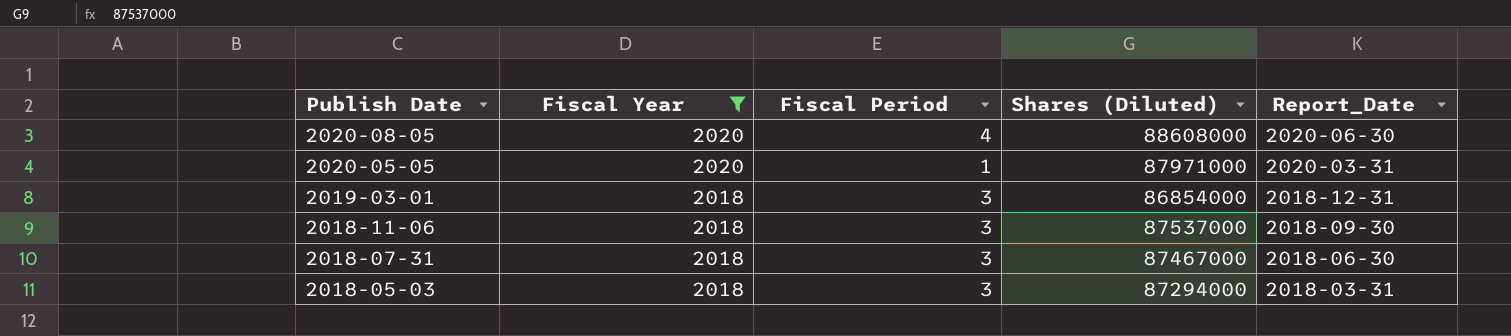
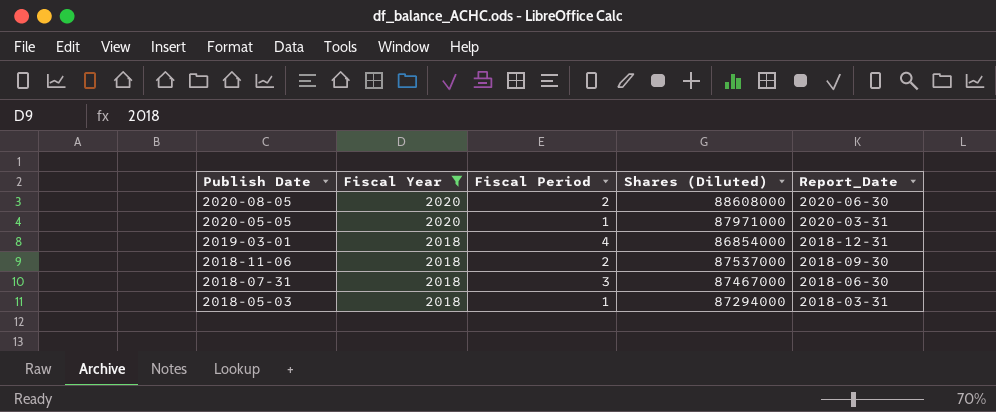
2020-08-05 | Fiscal Period: 4 -> 2
2019-03-01 | Fiscal Period: 3 -> 4
2018-11-06 | Fiscal Period: 3 -> 2
2018-05-03 | Fiscal Period: 3 -> 1

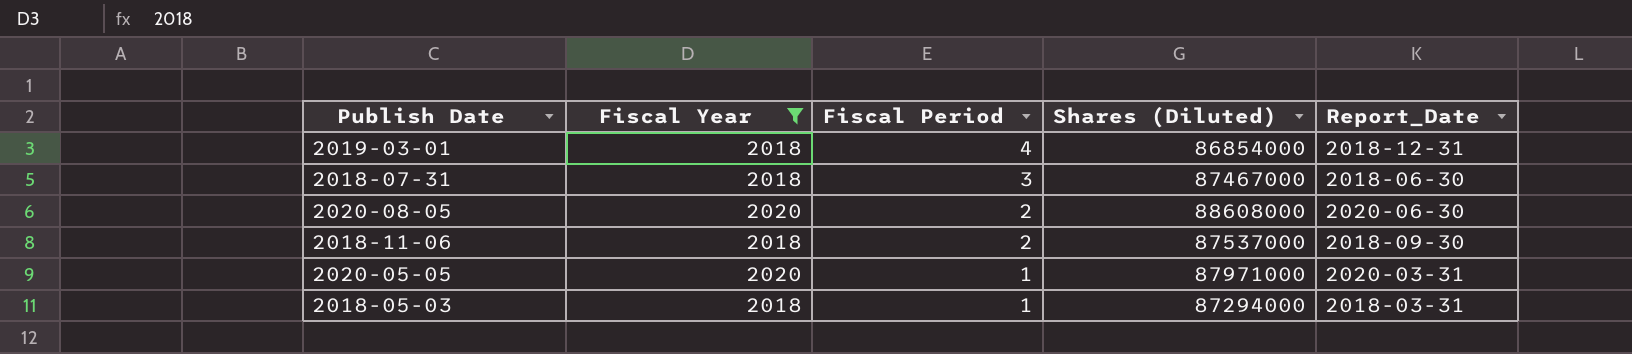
row order: Publish Date descending -> Fiscal Period descending

